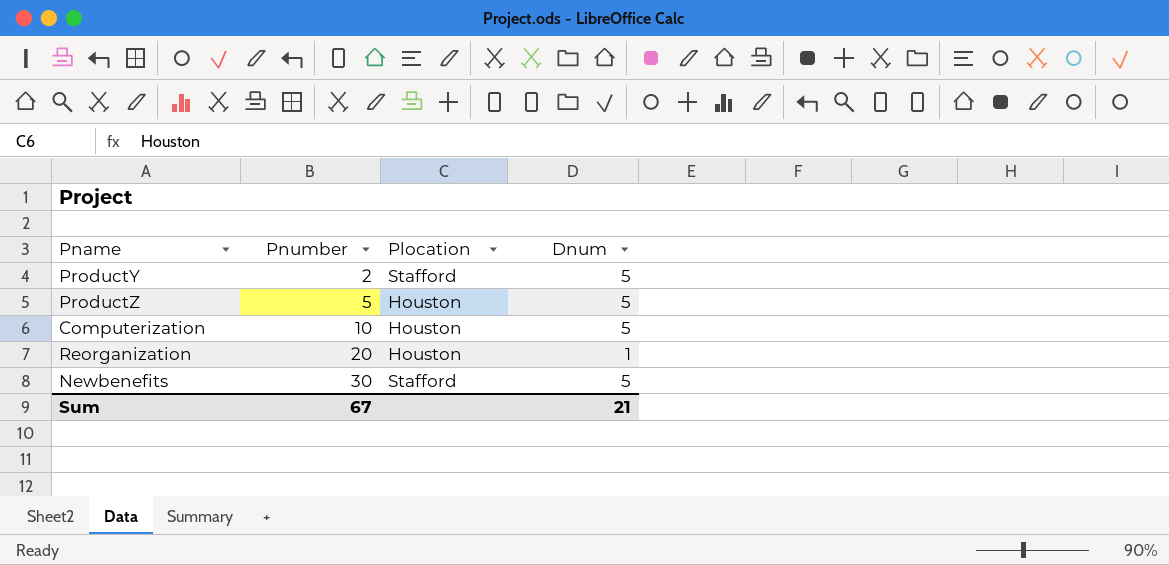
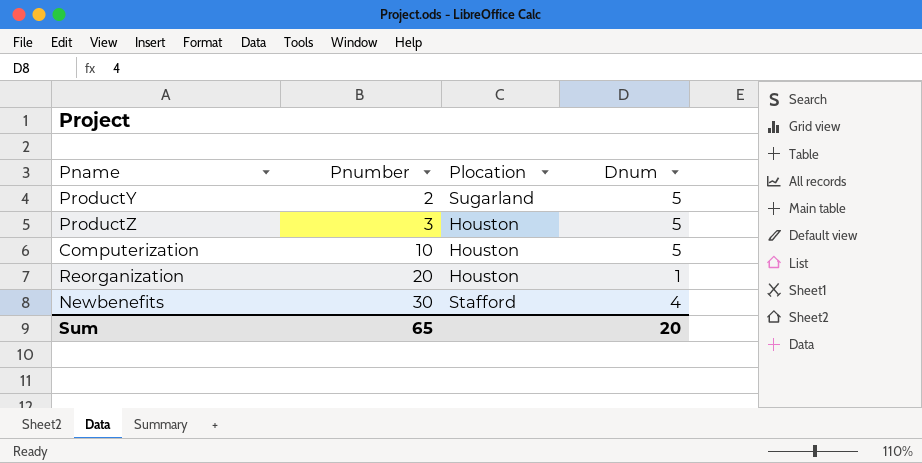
ProductY | Plocation: Stafford -> Sugarland
ProductZ | Pnumber: 5 -> 3
Newbenefits | Dnum: 5 -> 4
Sum | Pnumber: 67 -> 65
Sum | Dnum: 21 -> 20

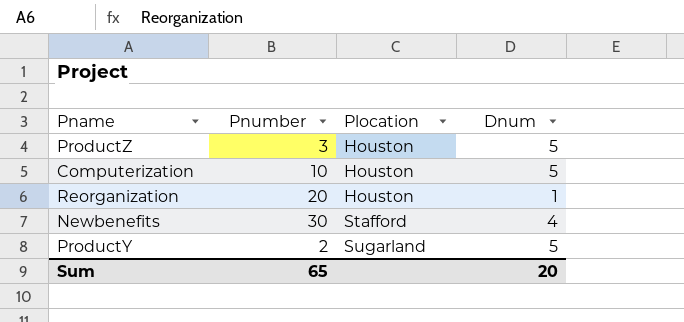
row order: Pnumber ascending -> Plocation ascending

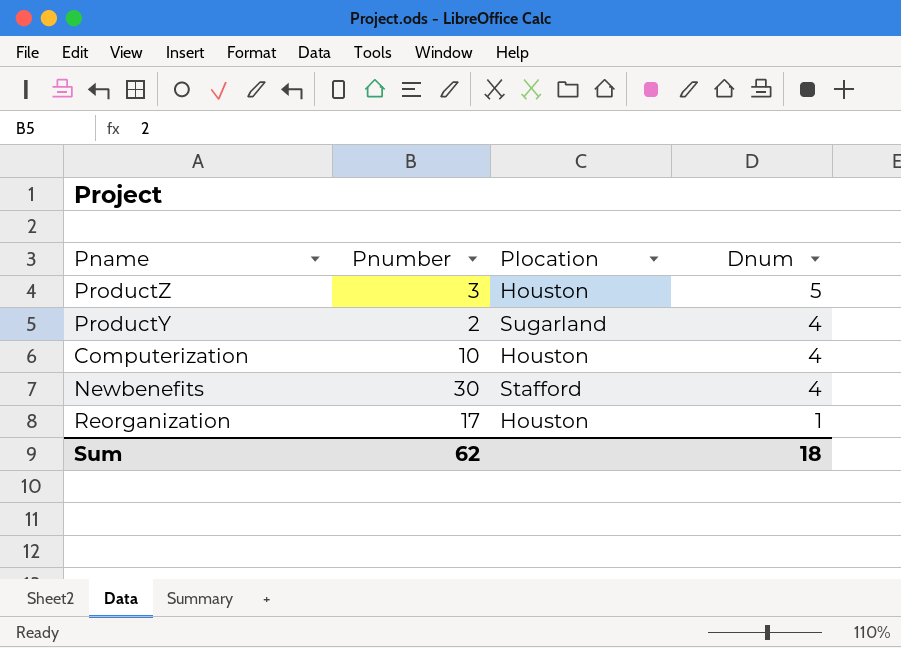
row order: Plocation ascending -> Dnum descending
ProductY | Dnum: 5 -> 4
Computerization | Dnum: 5 -> 4
Reorganization | Pnumber: 20 -> 17
Sum | Pnumber: 65 -> 62
Sum | Dnum: 20 -> 18

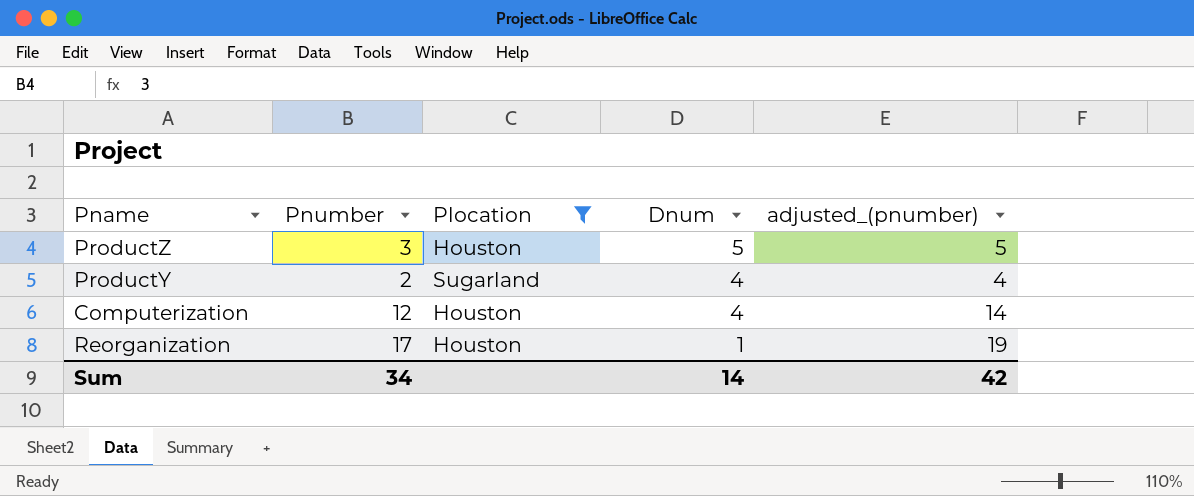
filter: none -> Plocation != Stafford
column adjusted_(pnumber) | formula: none -> [Pnumber] + 2
Computerization | Pnumber: 10 -> 12
Sum | Pnumber: 62 -> 34
Sum | Dnum: 18 -> 14

